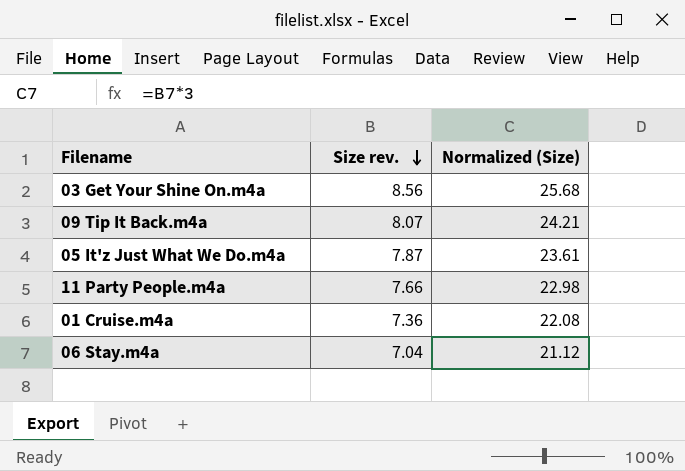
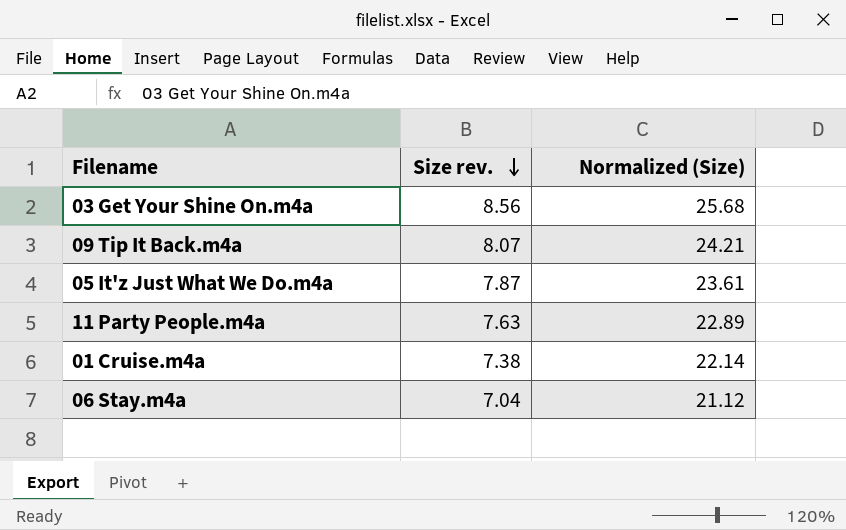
11 Party People.m4a | Size rev.: 7.66 -> 7.63
11 Party People.m4a | Normalized (Size): 22.98 -> 22.89
01 Cruise.m4a | Size rev.: 7.36 -> 7.38
01 Cruise.m4a | Normalized (Size): 22.08 -> 22.14

